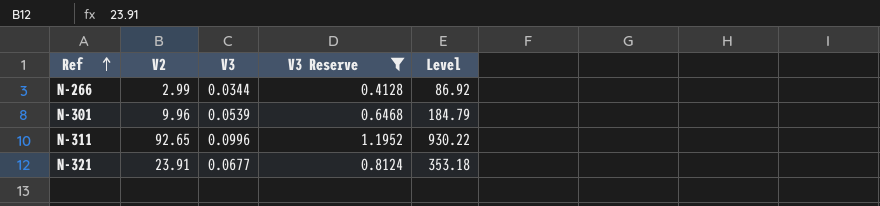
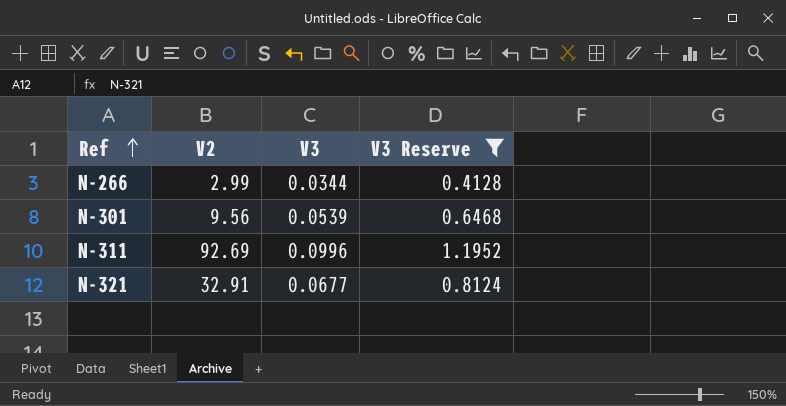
column Level | formula: [V2] / [V3] -> none
N-301 | V2: 9.96 -> 9.56
N-311 | V2: 92.65 -> 92.69
N-321 | V2: 23.91 -> 32.91

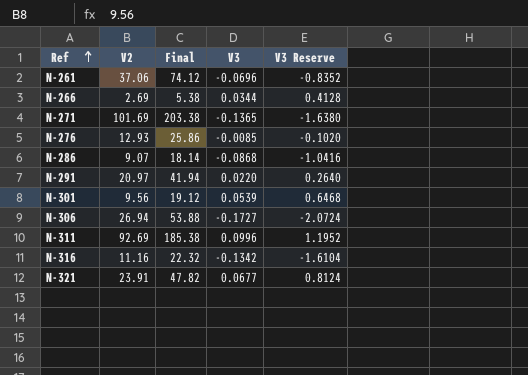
filter: V3 Reserve >= 0.4128 -> none
column Final | formula: none -> [V2] * 2
N-266 | V2: 2.99 -> 2.69
N-321 | V2: 32.91 -> 23.91

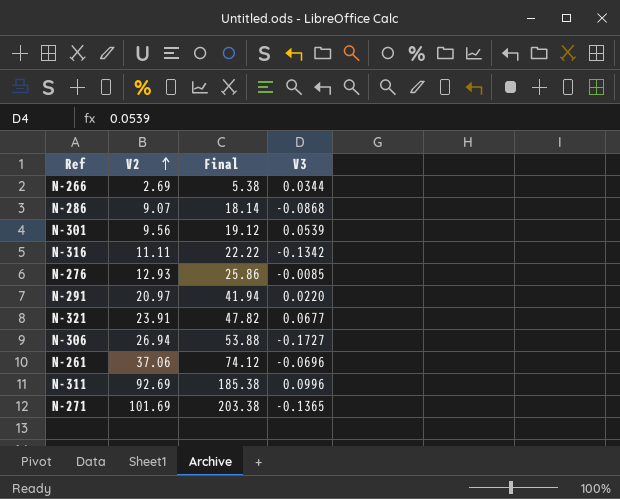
row order: Ref ascending -> V2 ascending
column V3 Reserve | formula: [V3] * 12 -> none
N-316 | V2: 11.16 -> 11.11
N-316 | Final: 22.32 -> 22.22

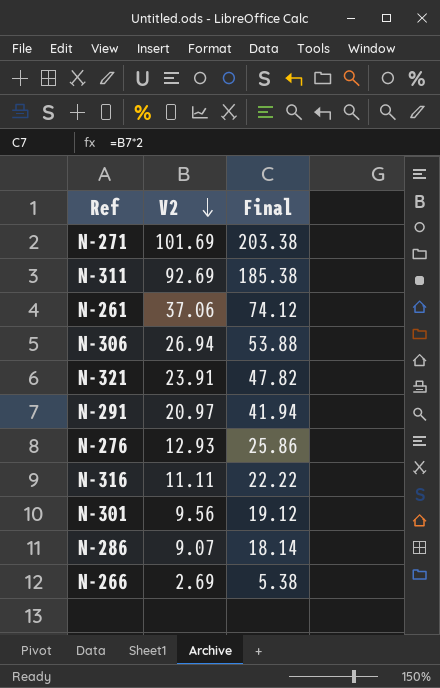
row order: V2 ascending -> V2 descending
column V3 | position: 4 -> none

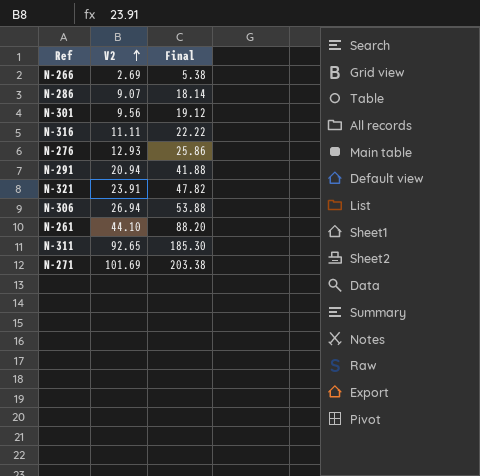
row order: V2 descending -> V2 ascending
N-291 | V2: 20.97 -> 20.94
N-291 | Final: 41.94 -> 41.88
N-261 | V2: 37.06 -> 44.10
N-261 | Final: 74.12 -> 88.20
N-311 | V2: 92.69 -> 92.65
N-311 | Final: 185.38 -> 185.30

